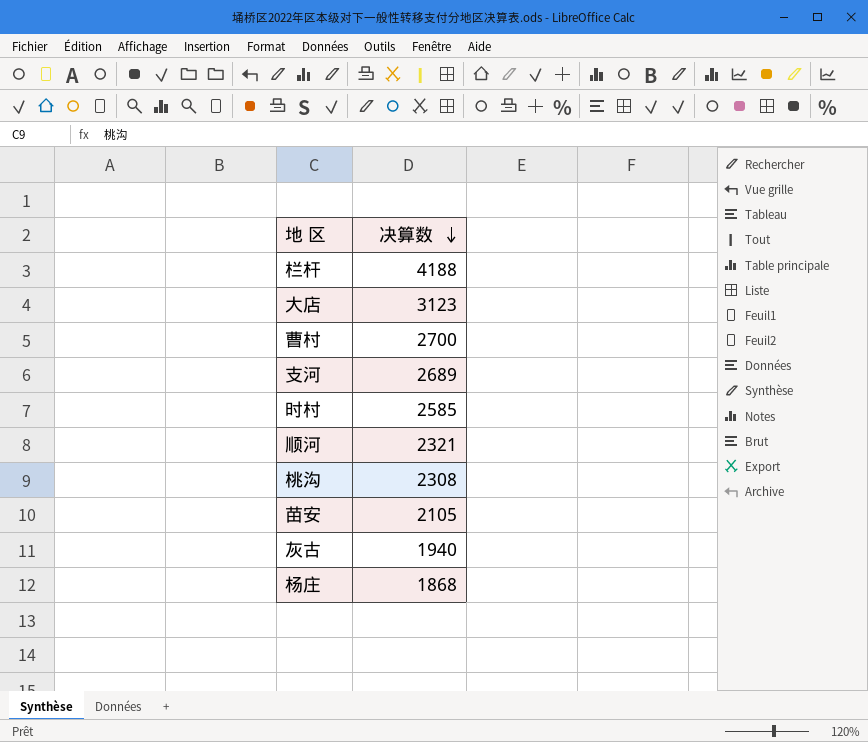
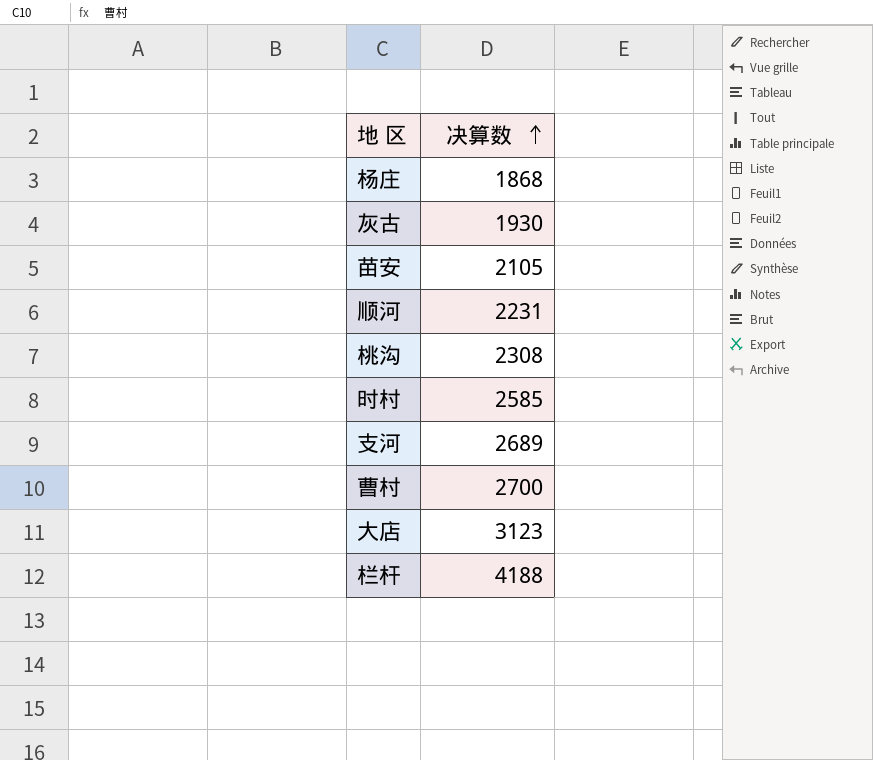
row order: 决算数 descending -> 决算数 ascending
灰古 | 决算数: 1940 -> 1930
顺河 | 决算数: 2321 -> 2231

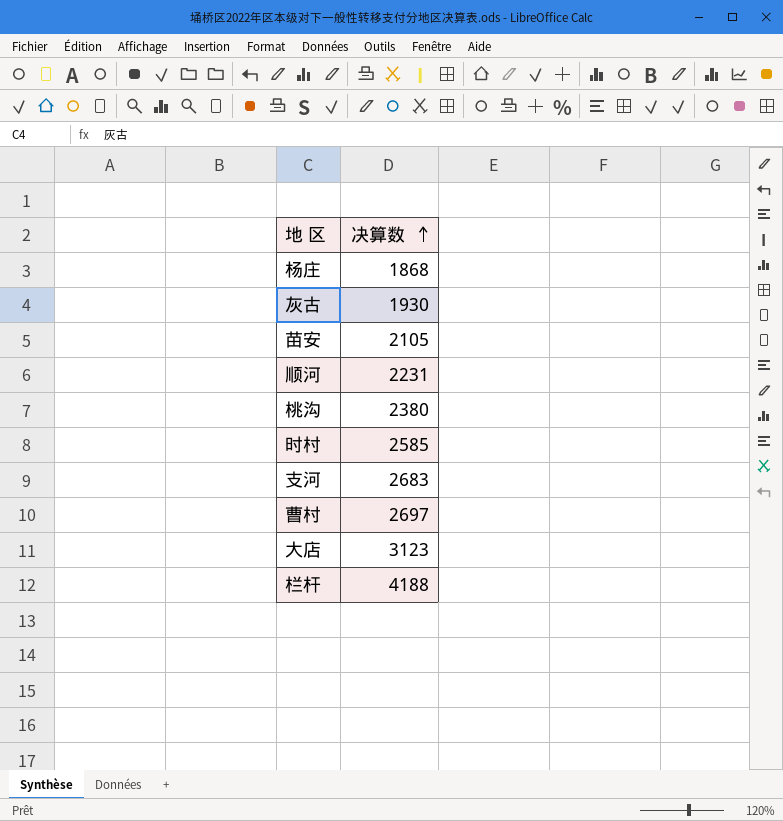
桃沟 | 决算数: 2308 -> 2380
支河 | 决算数: 2689 -> 2683
曹村 | 决算数: 2700 -> 2697

